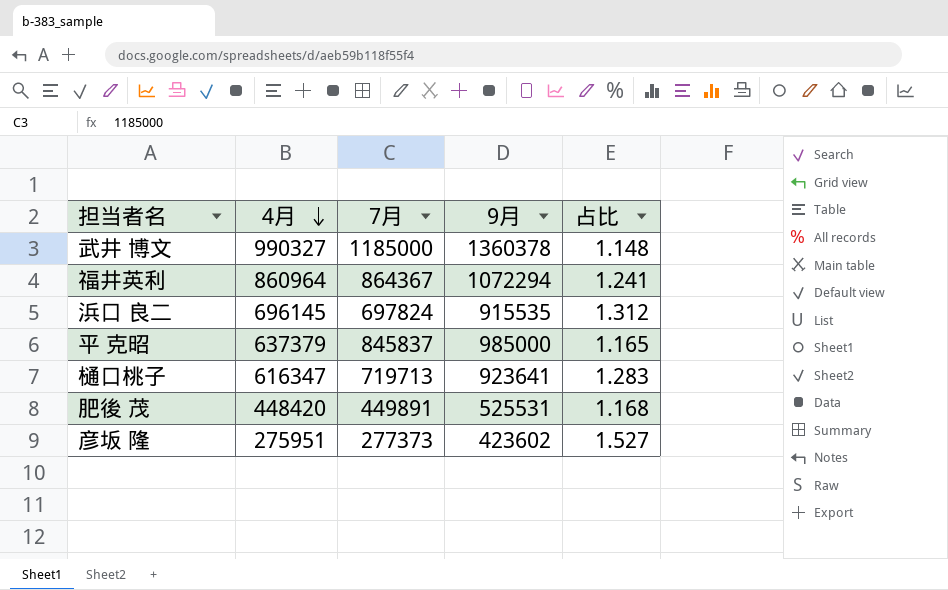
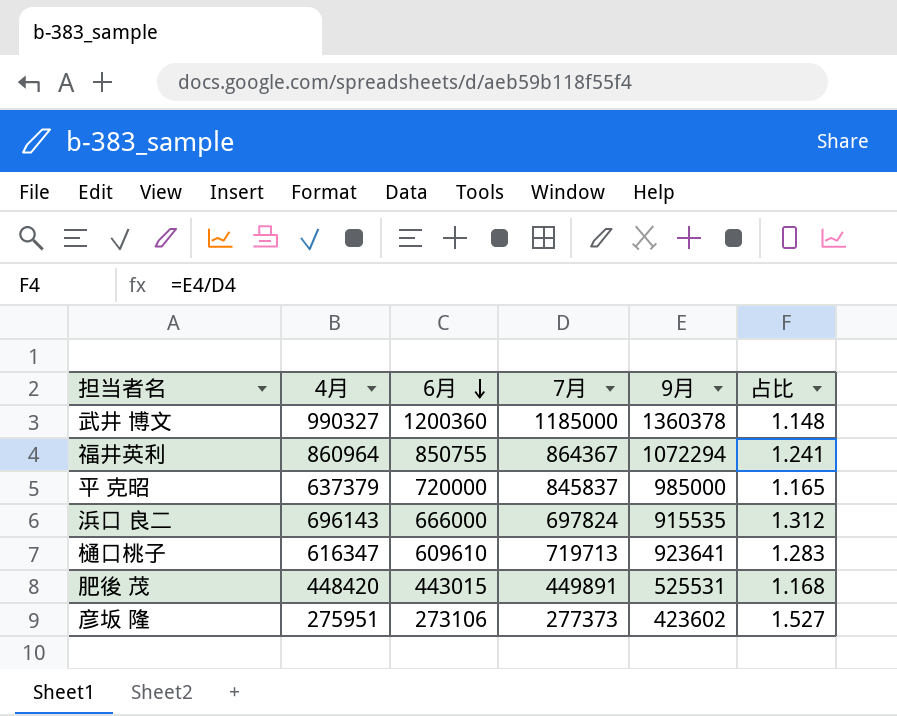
row order: 4月 descending -> 6月 descending
column 6月 | position: none -> 3
浜口 良二 | 4月: 696145 -> 696143

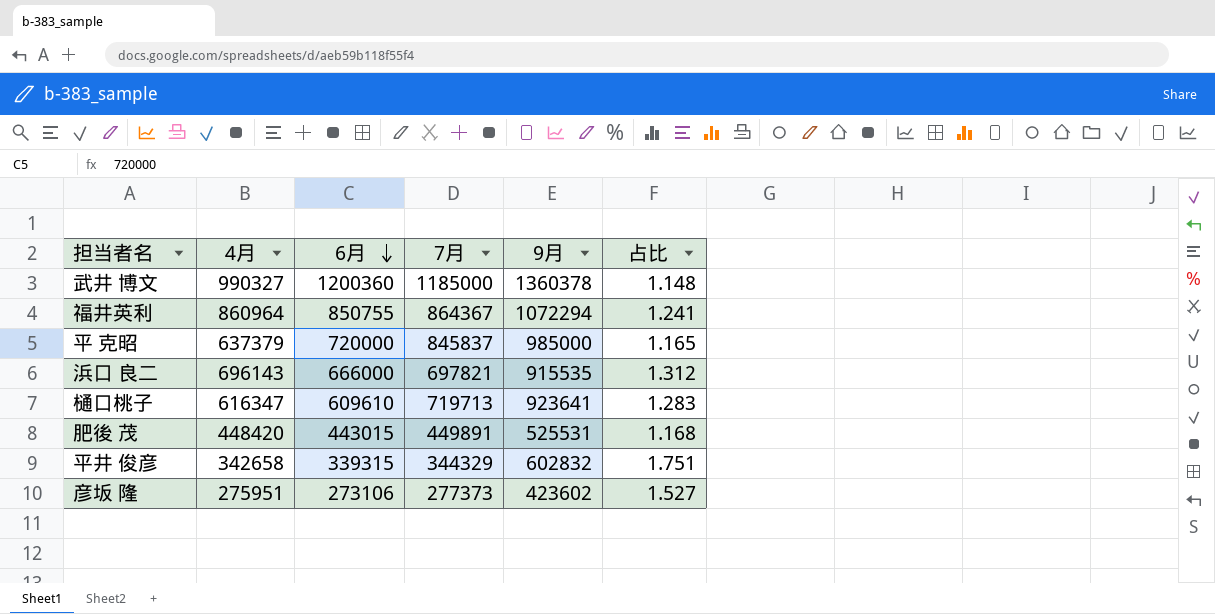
浜口 良二 | 7月: 697824 -> 697821
row 平井 俊彦: none -> 342658 | 339315 | 344329 | 602832 | 1.751

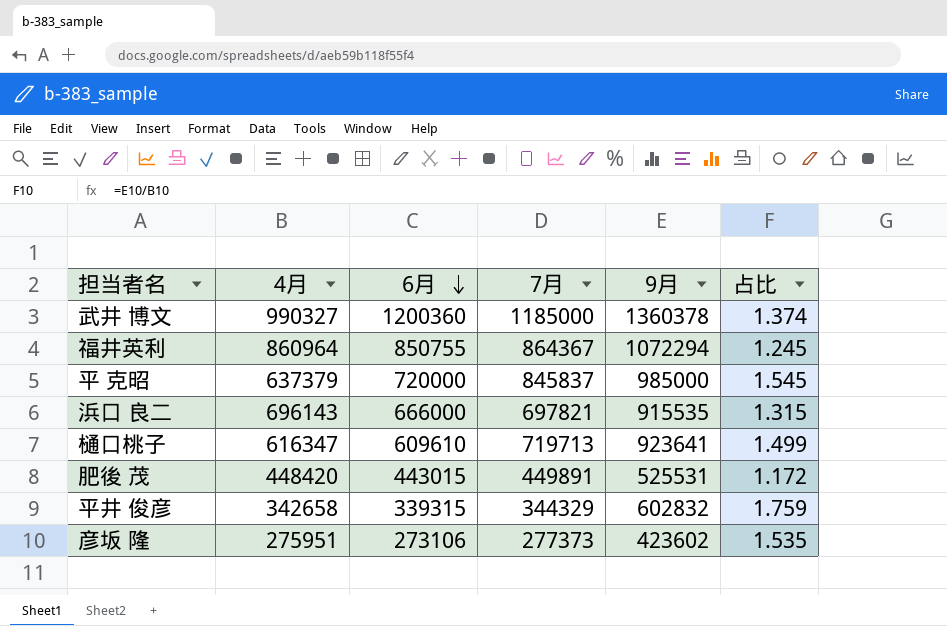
column 占比 | formula: [9月] / [7月] -> [9月] / [4月]

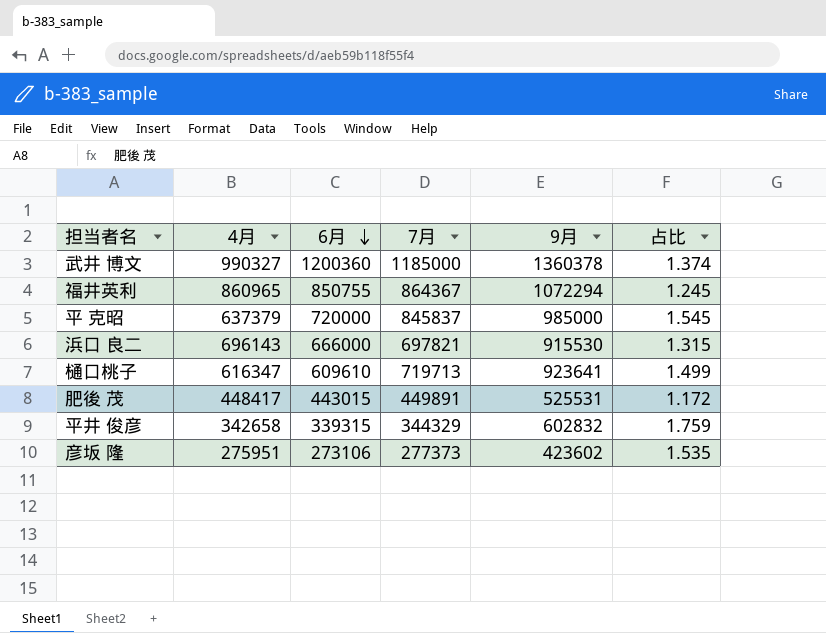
福井英利 | 4月: 860964 -> 860965
浜口 良二 | 9月: 915535 -> 915530
肥後 茂 | 4月: 448420 -> 448417

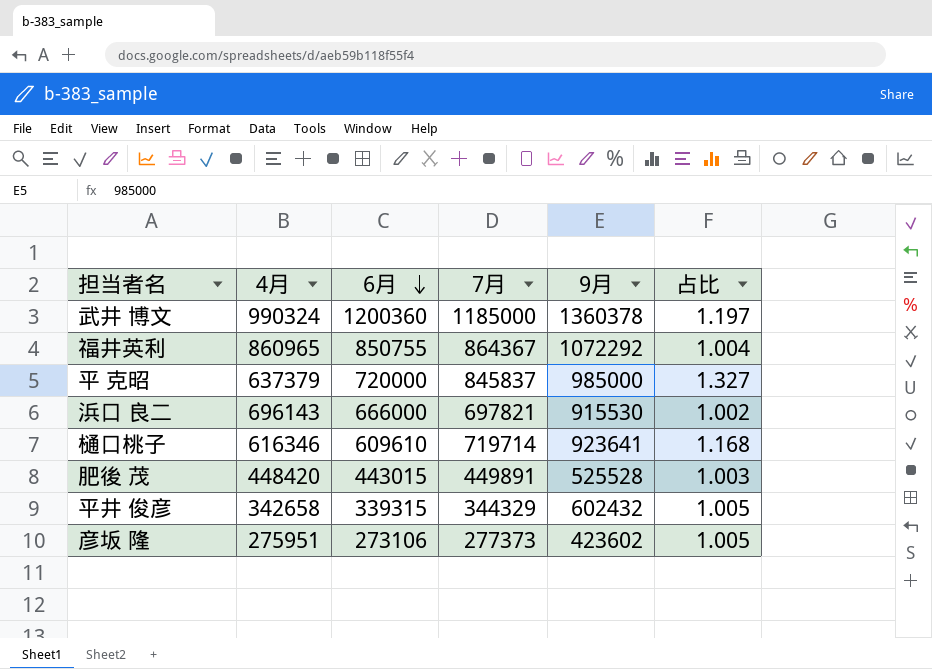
column 占比 | formula: [9月] / [4月] -> [7月] / [4月]
武井 博文 | 4月: 990327 -> 990324
福井英利 | 9月: 1072294 -> 1072292
樋口桃子 | 4月: 616347 -> 616346
樋口桃子 | 7月: 719713 -> 719714
肥後 茂 | 4月: 448417 -> 448420
肥後 茂 | 9月: 525531 -> 525528
平井 俊彦 | 9月: 602832 -> 602432

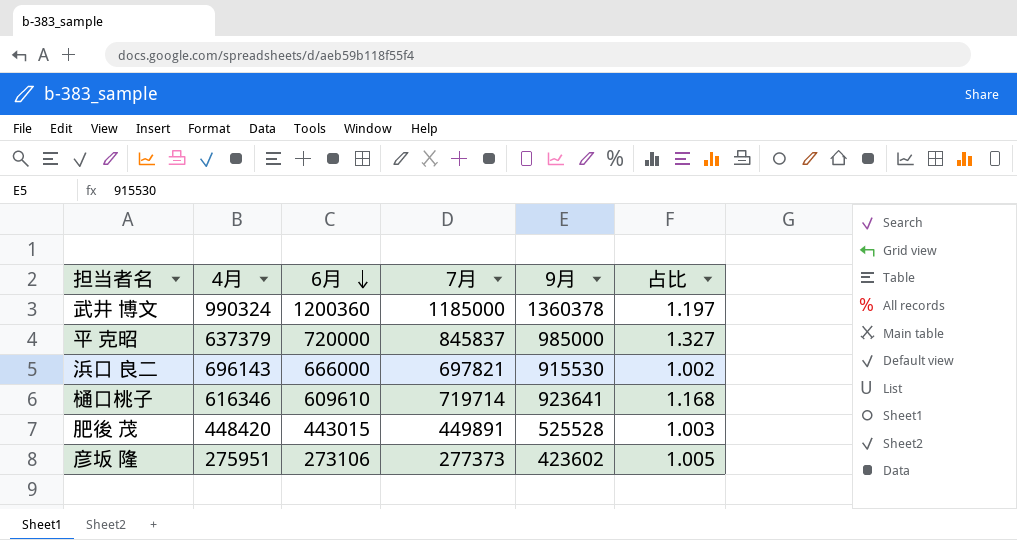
row 福井英利: 860965 | 850755 | 864367 | 1072292 | 1.004 -> none
row 平井 俊彦: 342658 | 339315 | 344329 | 602432 | 1.005 -> none

